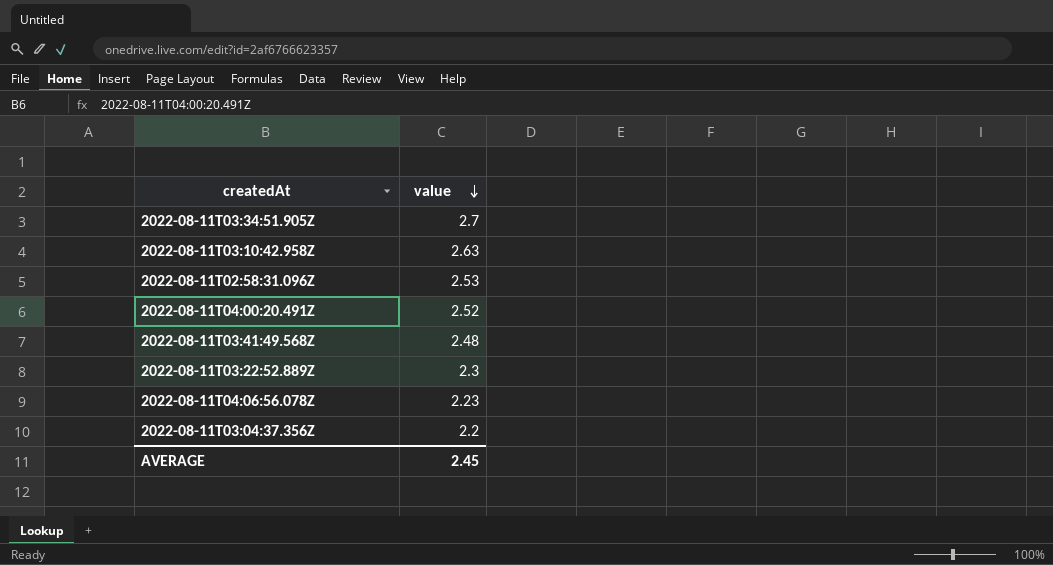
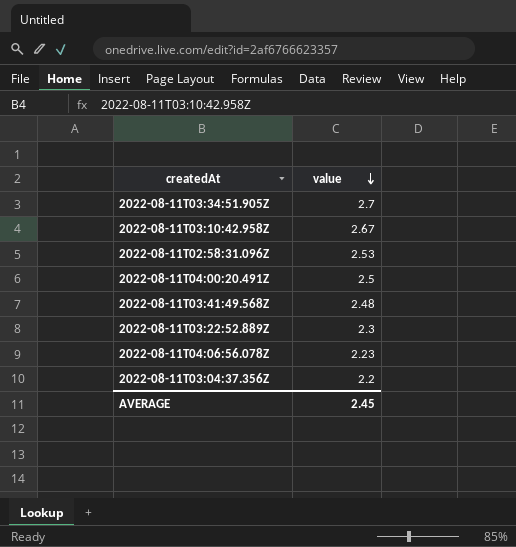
2022-08-11T03:10:42.958Z | value: 2.63 -> 2.67
2022-08-11T04:00:20.491Z | value: 2.52 -> 2.5

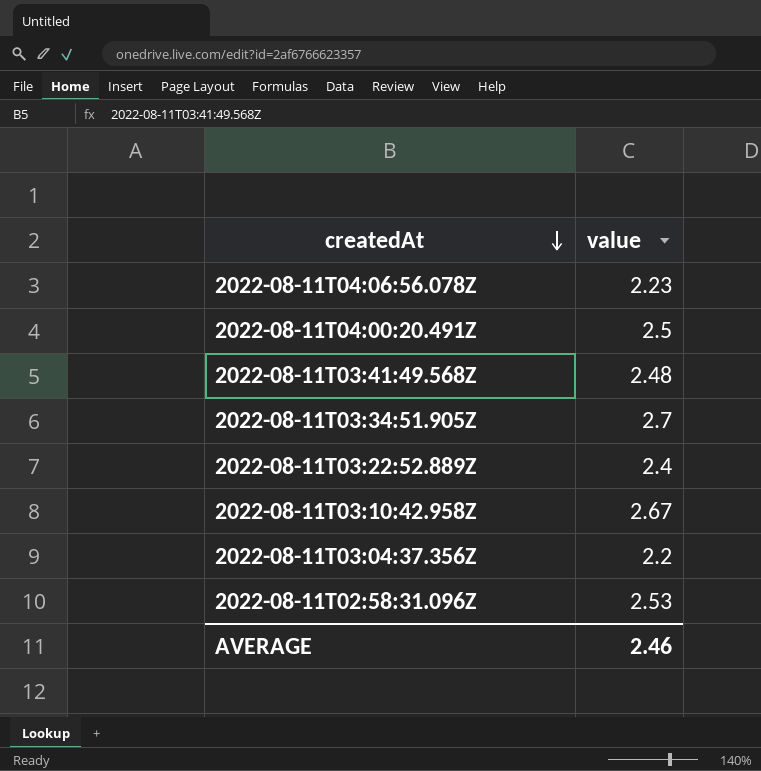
row order: value descending -> createdAt descending
2022-08-11T03:22:52.889Z | value: 2.3 -> 2.4
AVERAGE | value: 2.45 -> 2.46

